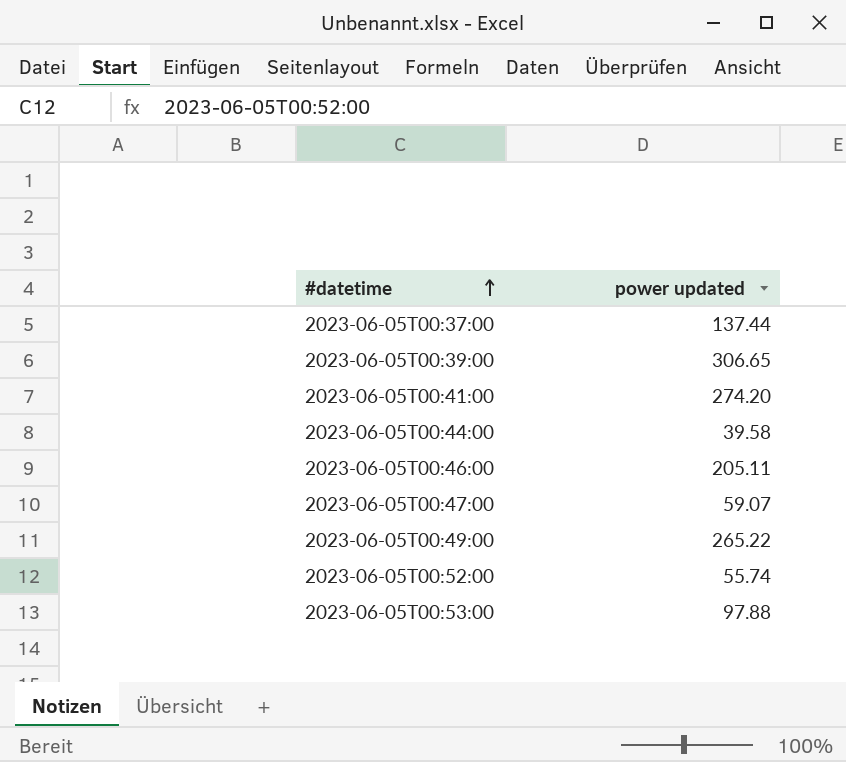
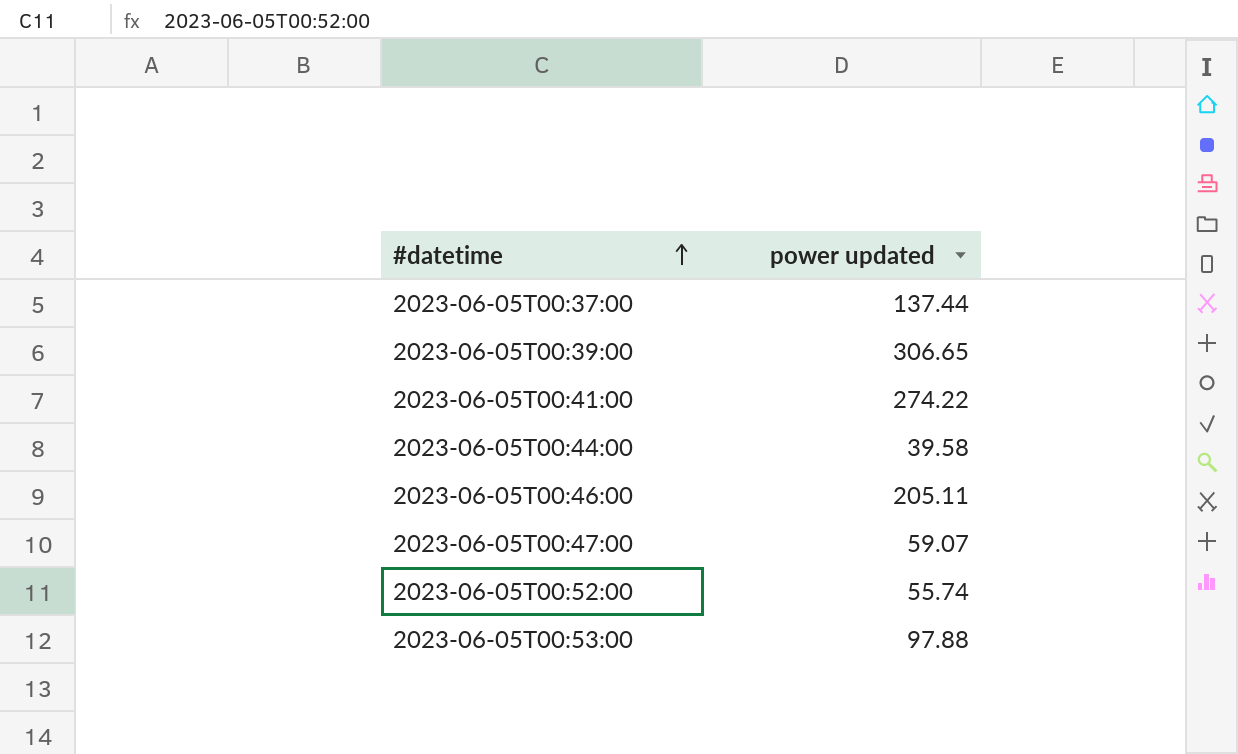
row 2023-06-05T00:49:00: 265.22 -> none
2023-06-05T00:41:00 | power updated: 274.20 -> 274.22

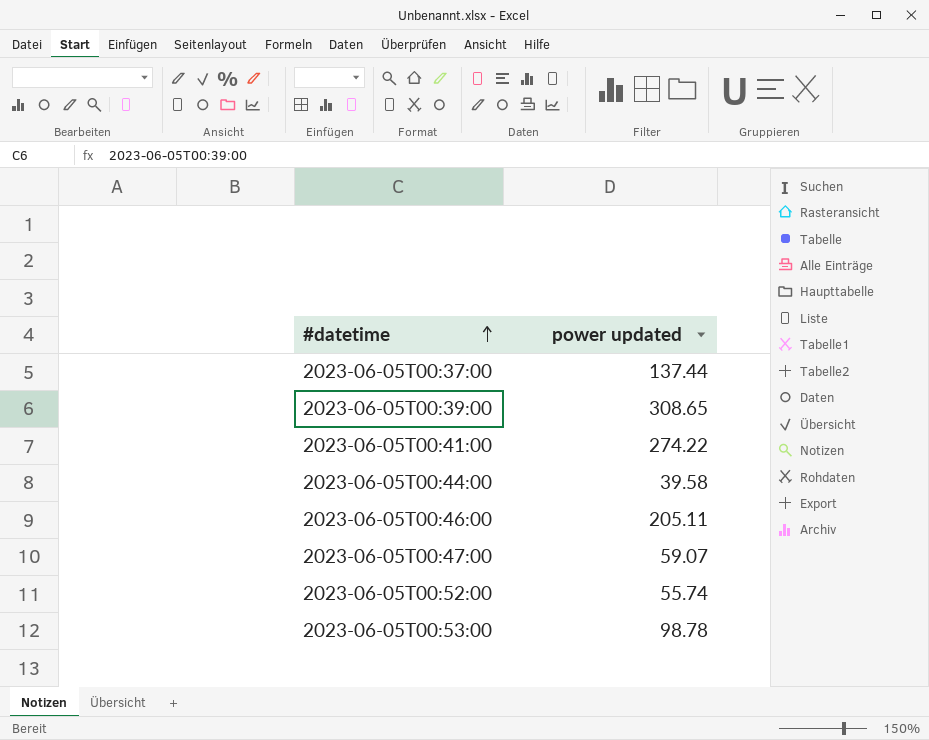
2023-06-05T00:39:00 | power updated: 306.65 -> 308.65
2023-06-05T00:53:00 | power updated: 97.88 -> 98.78

